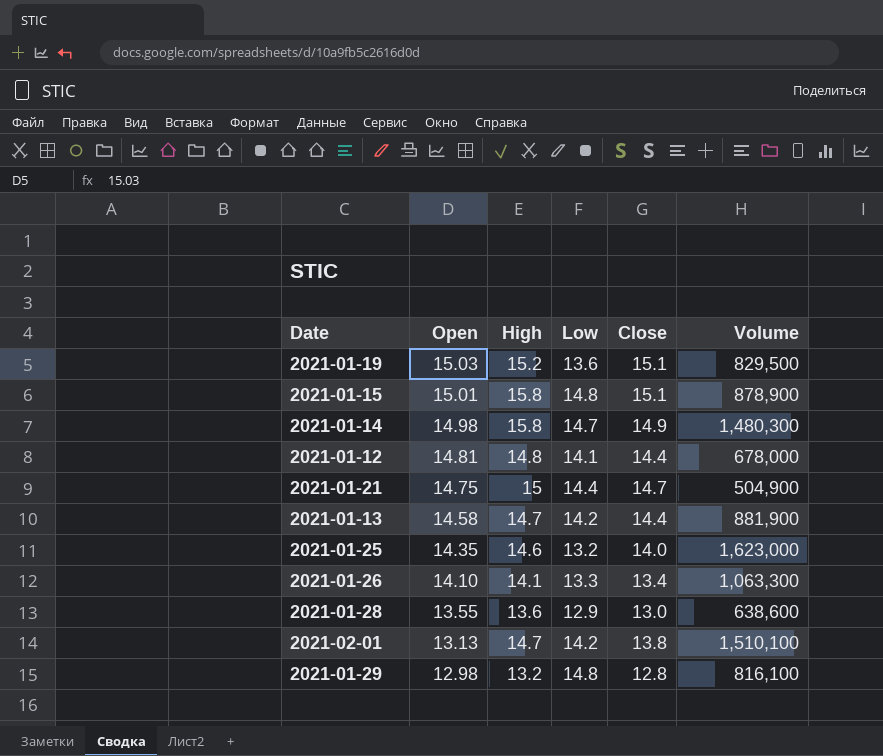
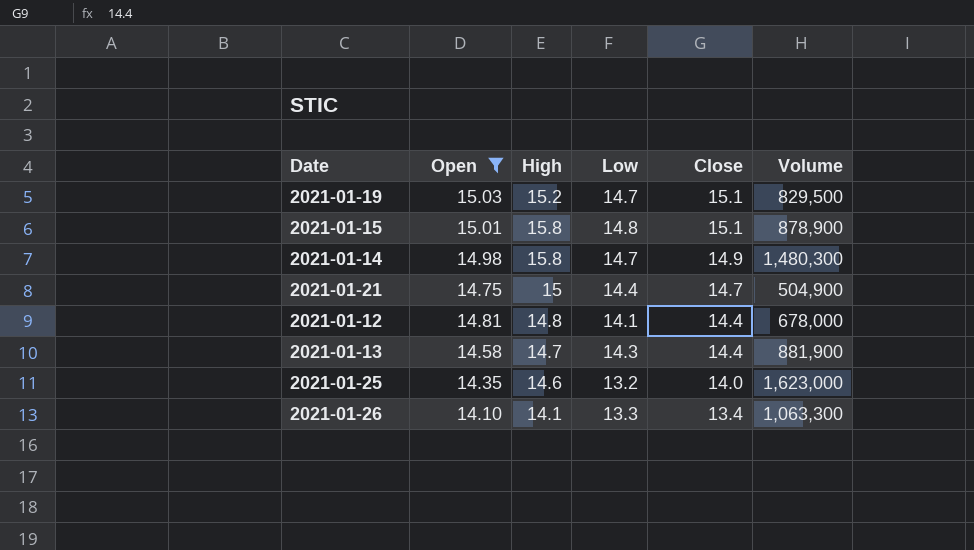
filter: none -> Open >= 14.10
row order: Open descending -> Close descending
2021-01-19 | Low: 13.6 -> 14.7
2021-01-13 | Low: 14.2 -> 14.3

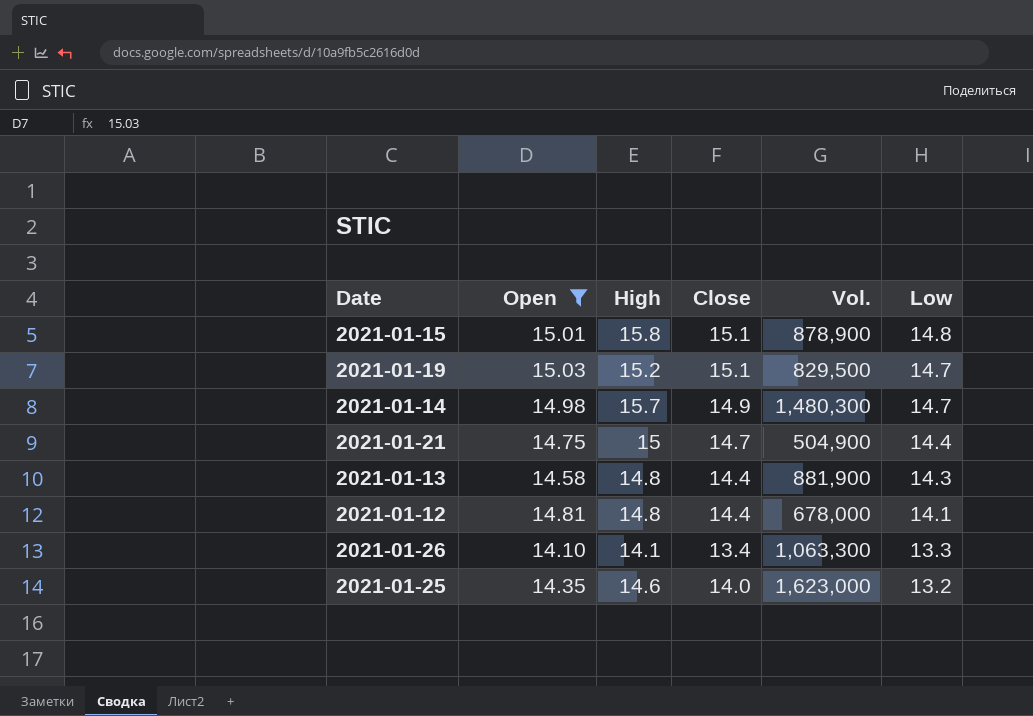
row order: Close descending -> Low descending
column name: Volume -> Vol.
column Low | position: 4 -> 6
2021-01-14 | High: 15.8 -> 15.7
2021-01-13 | High: 14.7 -> 14.8

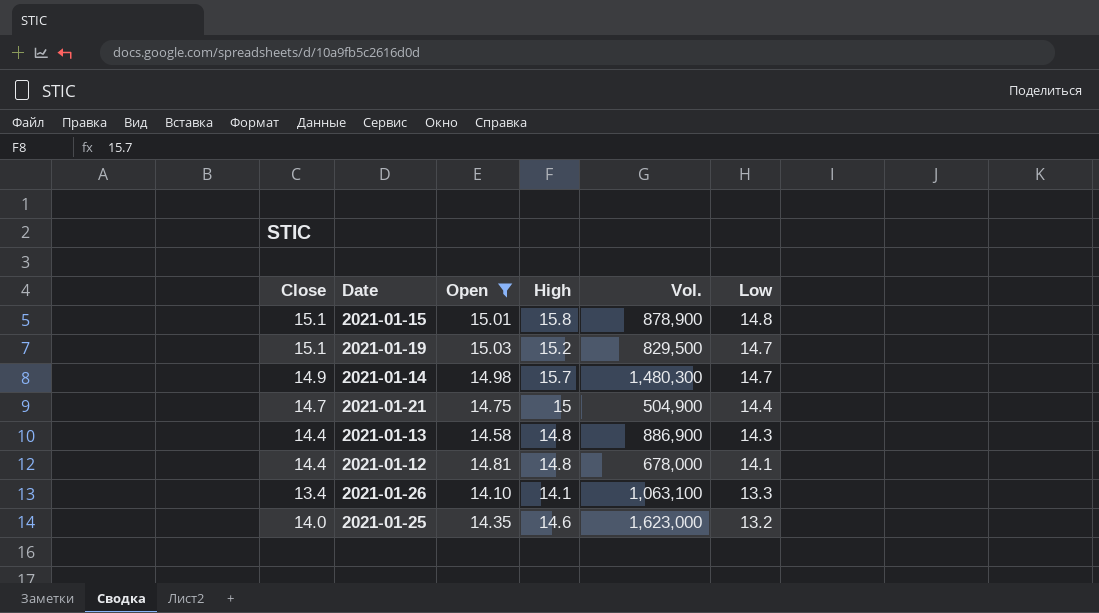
column Close | position: 4 -> 1
2021-01-13 | Vol.: 881,900 -> 886,900
2021-01-26 | Vol.: 1,063,300 -> 1,063,100

